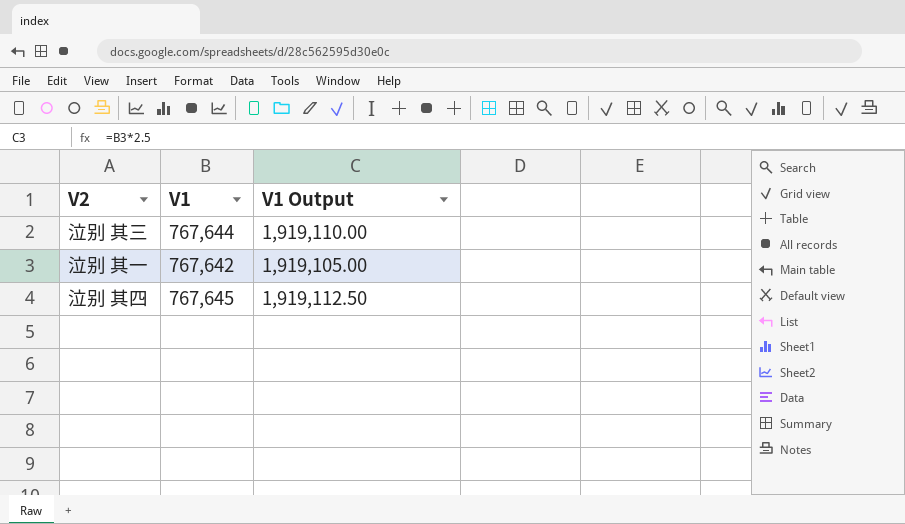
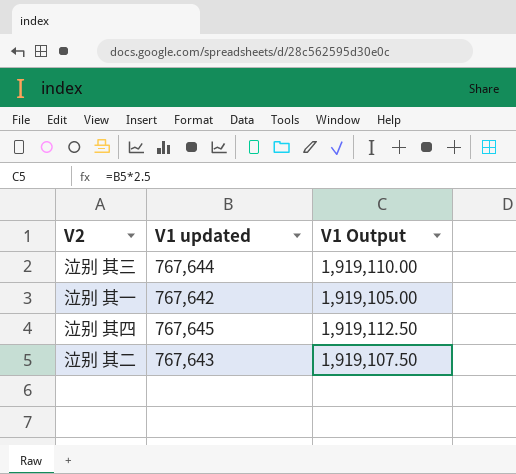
column name: V1 -> V1 updated
row 泣别 其二: none -> 767,643 | 1,919,107.50

